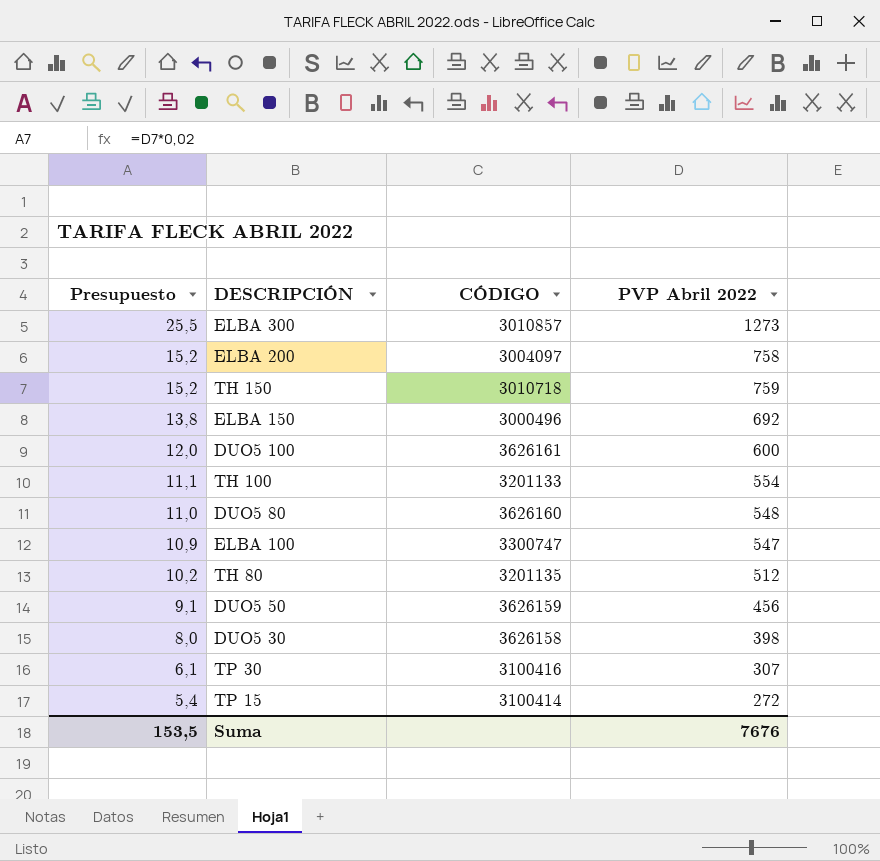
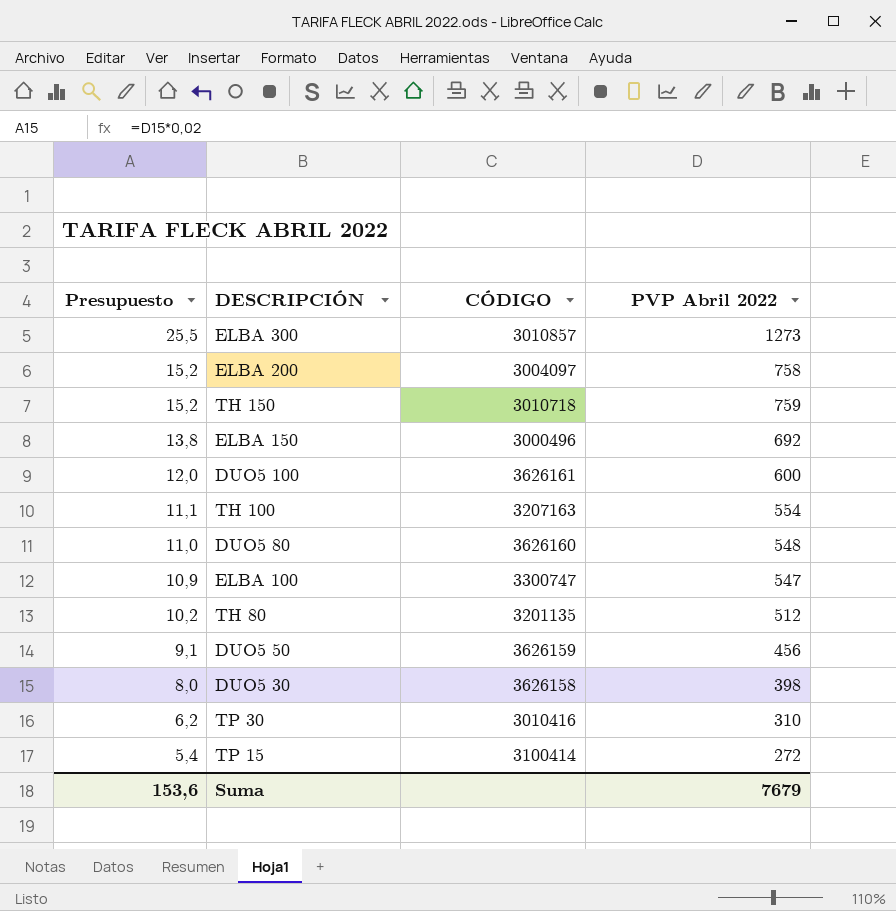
TH 100 | CÓDIGO: 3201133 -> 3207163
TP 30 | Presupuesto: 6,1 -> 6,2
TP 30 | CÓDIGO: 3100416 -> 3010416
TP 30 | PVP Abril 2022: 307 -> 310
Suma | Presupuesto: 153,5 -> 153,6
Suma | PVP Abril 2022: 7676 -> 7679

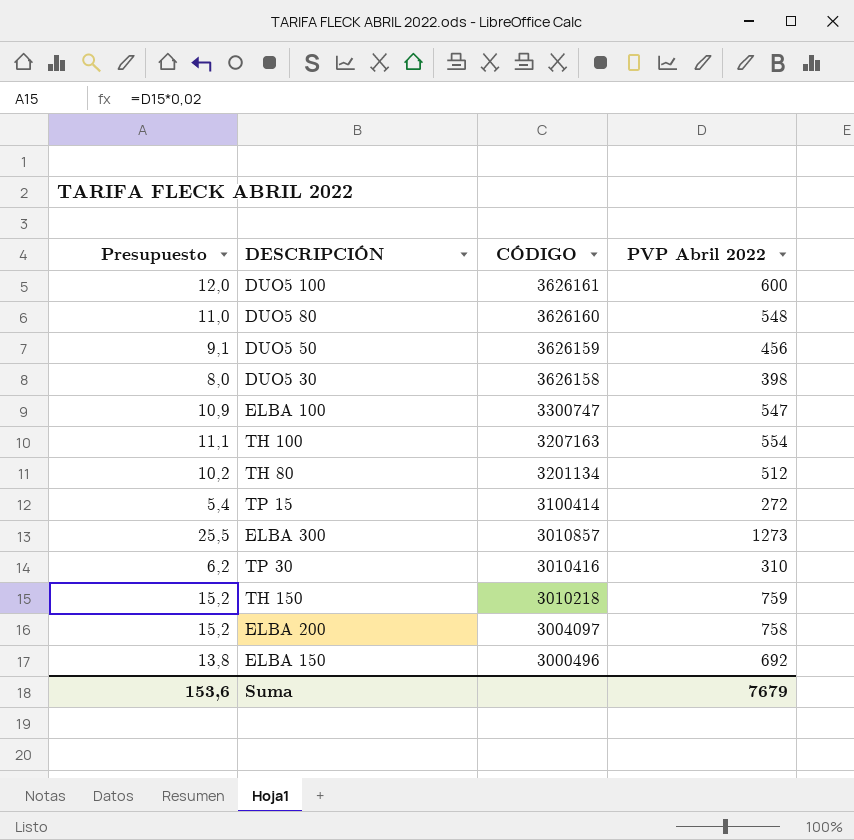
row order: Presupuesto descending -> CÓDIGO descending
TH 80 | CÓDIGO: 3201135 -> 3201134
TH 150 | CÓDIGO: 3010718 -> 3010218

